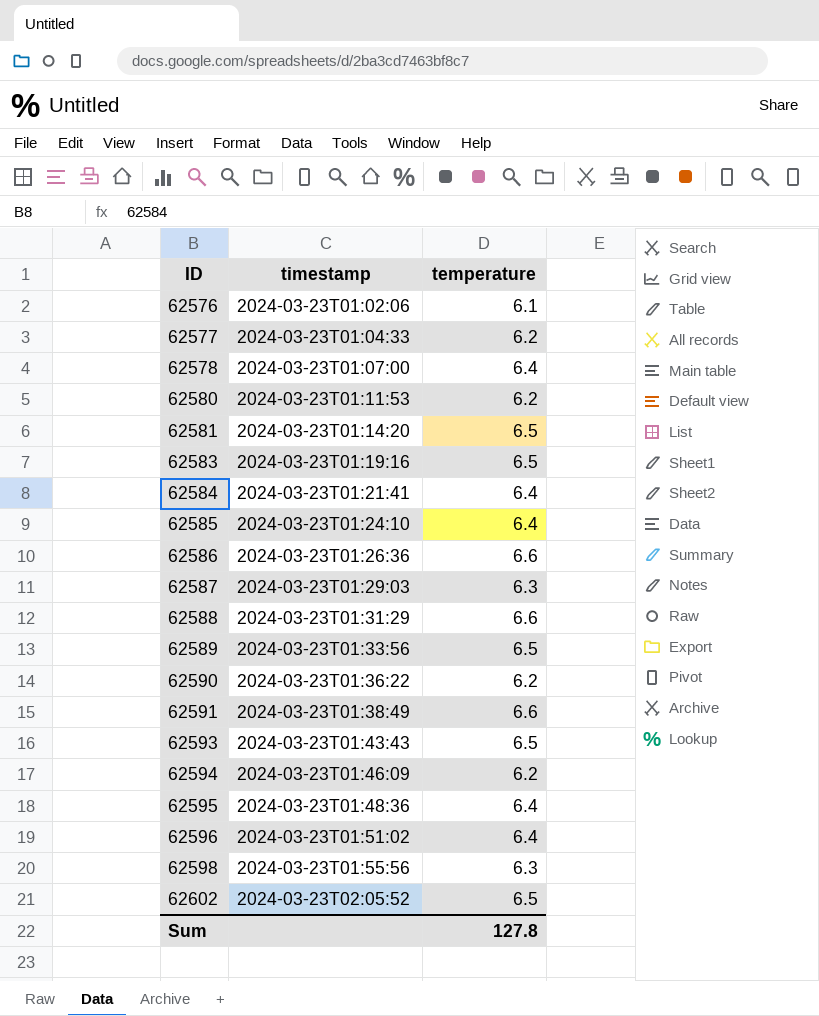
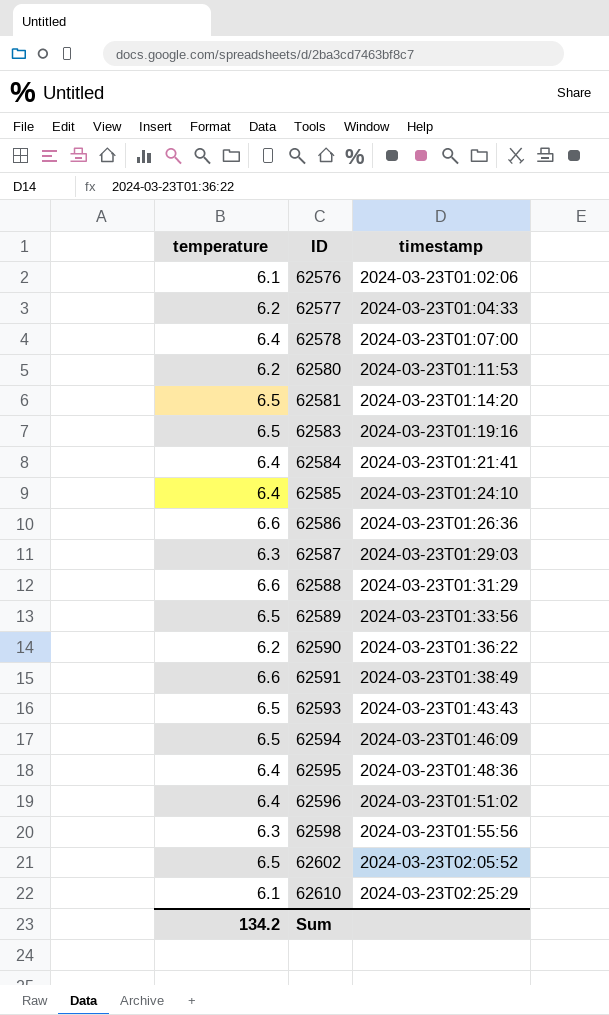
column temperature | position: 3 -> 1
62594 | temperature: 6.2 -> 6.5
row 62610: none -> 6.1 | 2024-03-23T02:25:29
Sum | temperature: 127.8 -> 134.2

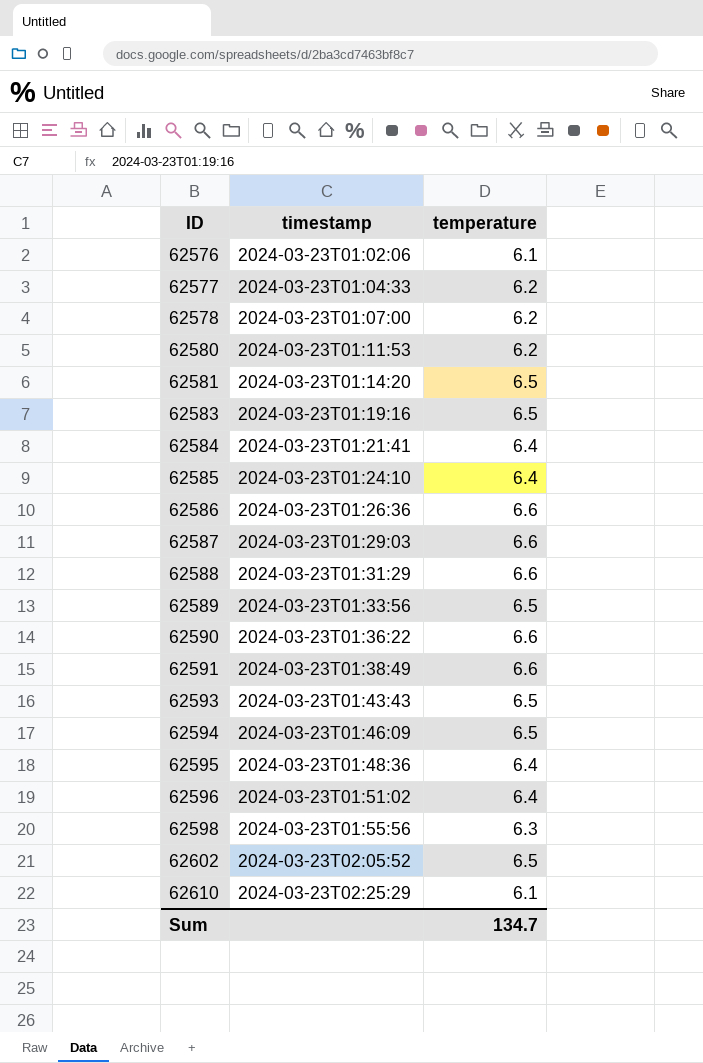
column temperature | position: 1 -> 3
62578 | temperature: 6.4 -> 6.2
62587 | temperature: 6.3 -> 6.6
62590 | temperature: 6.2 -> 6.6
Sum | temperature: 134.2 -> 134.7

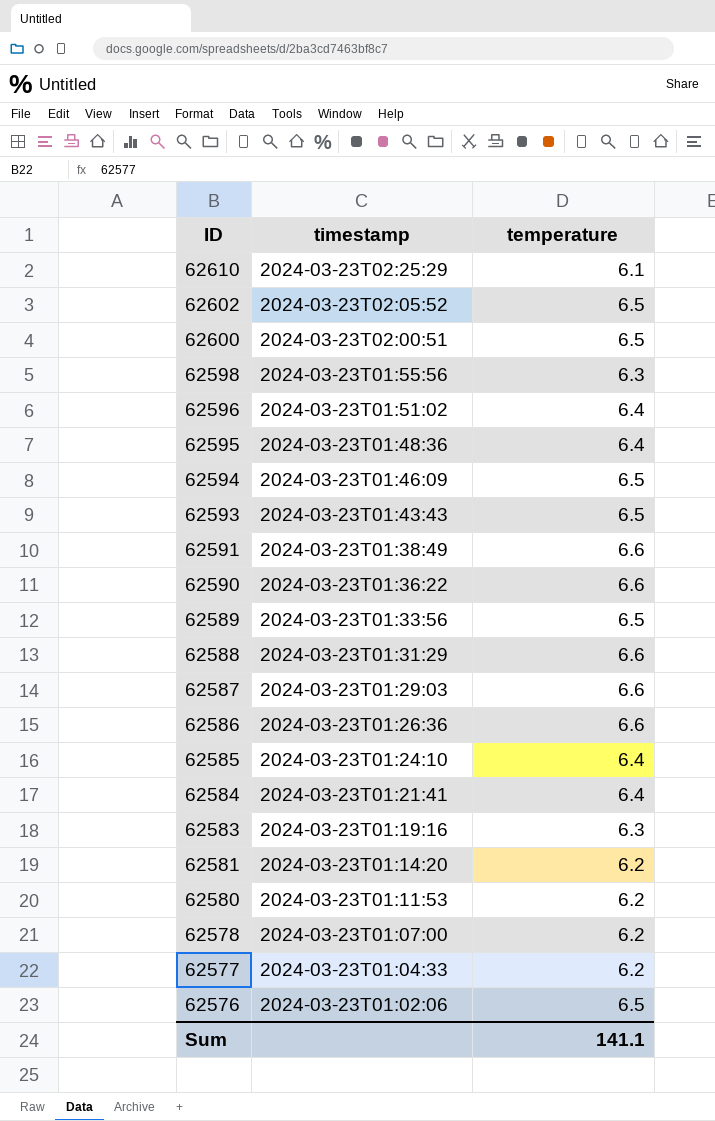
row order: ID ascending -> ID descending
row 62600: none -> 2024-03-23T02:00:51 | 6.5
62583 | temperature: 6.5 -> 6.3
62581 | temperature: 6.5 -> 6.2
62576 | temperature: 6.1 -> 6.5
Sum | temperature: 134.7 -> 141.1

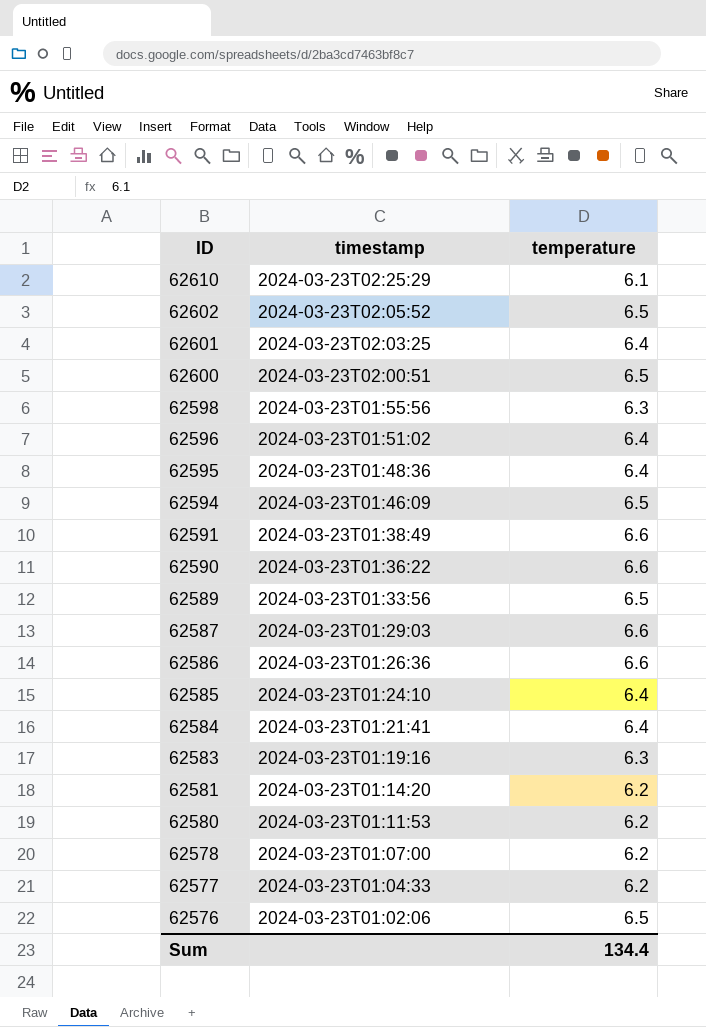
row 62593: 2024-03-23T01:43:43 | 6.5 -> none
row 62588: 2024-03-23T01:31:29 | 6.6 -> none
row 62601: none -> 2024-03-23T02:03:25 | 6.4
Sum | temperature: 141.1 -> 134.4

